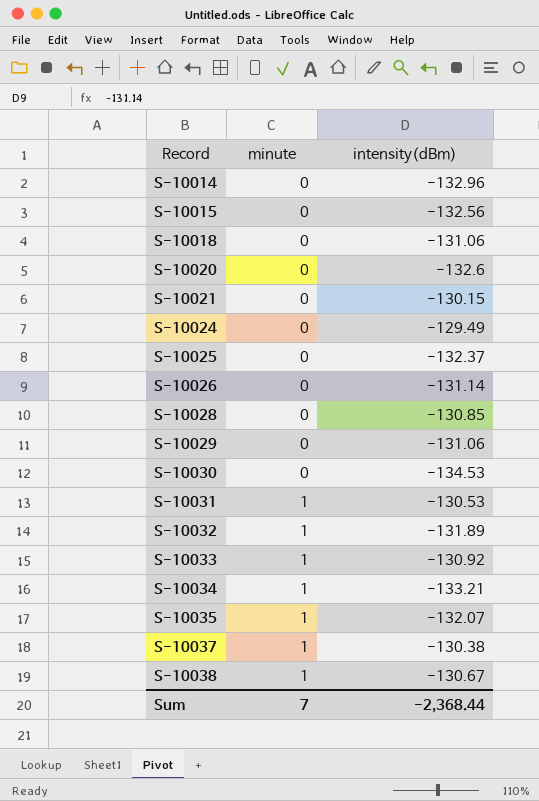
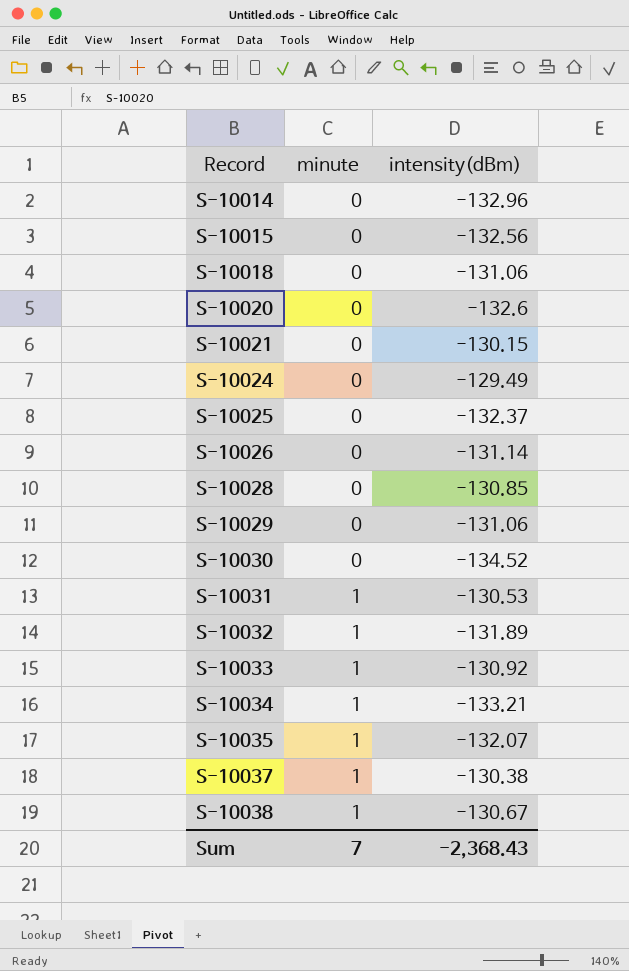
S-10030 | intensity(dBm): -134.53 -> -134.52
Sum | intensity(dBm): -2,368.44 -> -2,368.43

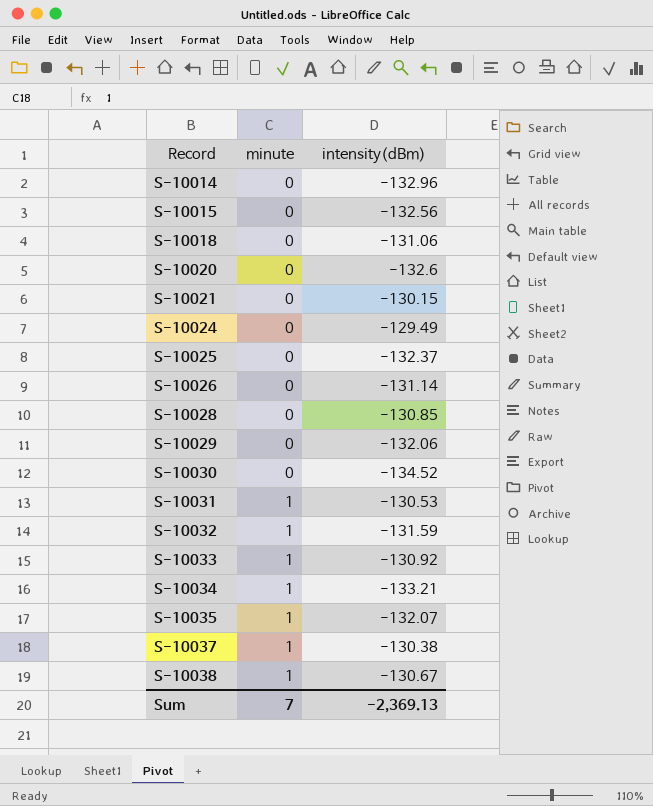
S-10029 | intensity(dBm): -131.06 -> -132.06
S-10032 | intensity(dBm): -131.89 -> -131.59
Sum | intensity(dBm): -2,368.43 -> -2,369.13

